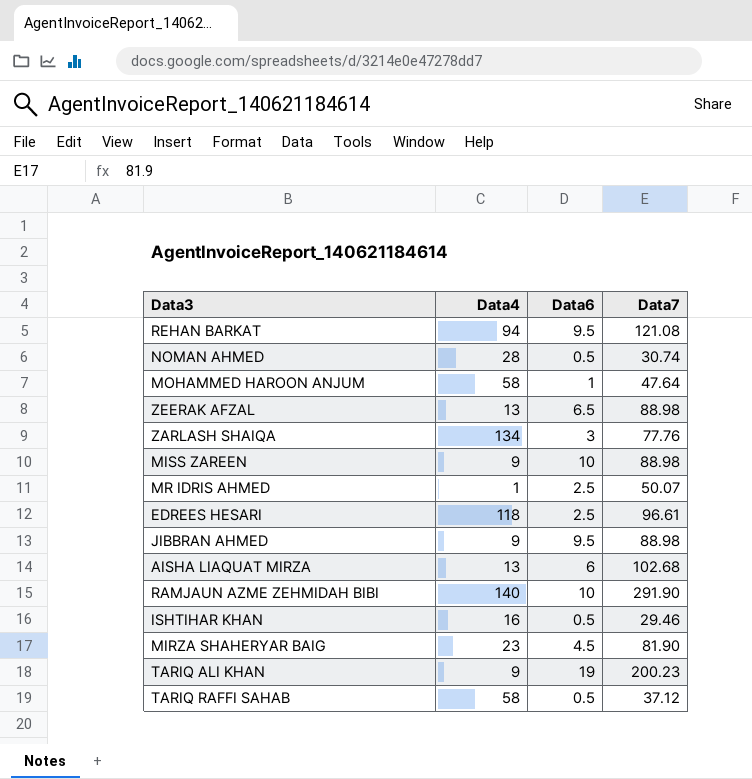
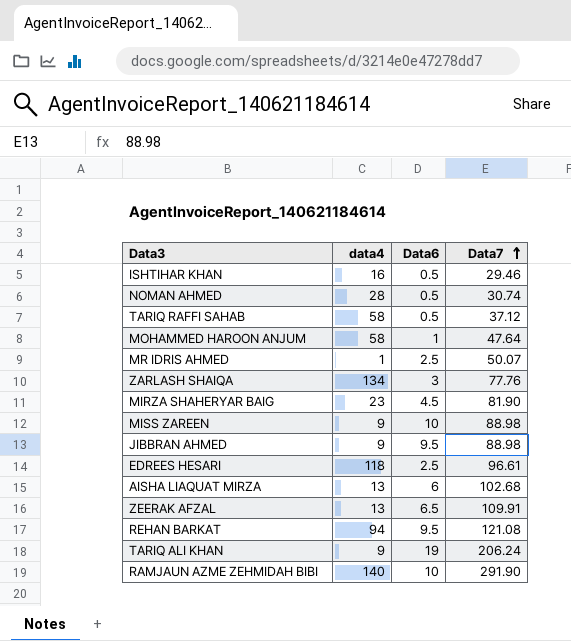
row order: none -> Data7 ascending
column name: Data4 -> data4
ZEERAK AFZAL | Data7: 88.98 -> 109.91
TARIQ ALI KHAN | Data7: 200.23 -> 206.24

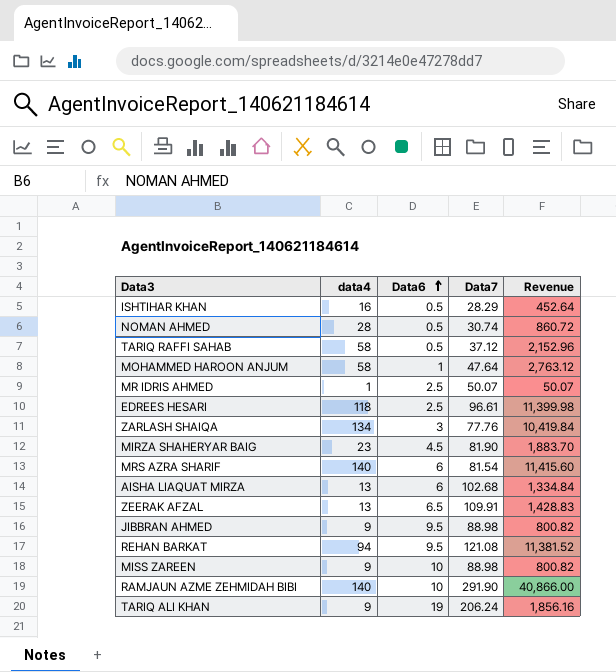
row order: Data7 ascending -> Data6 ascending
column Revenue | formula: none -> [data4] * [Data7]
ISHTIHAR KHAN | Data7: 29.46 -> 28.29
row MRS AZRA SHARIF: none -> 140 | 6 | 81.54 | 11,415.60

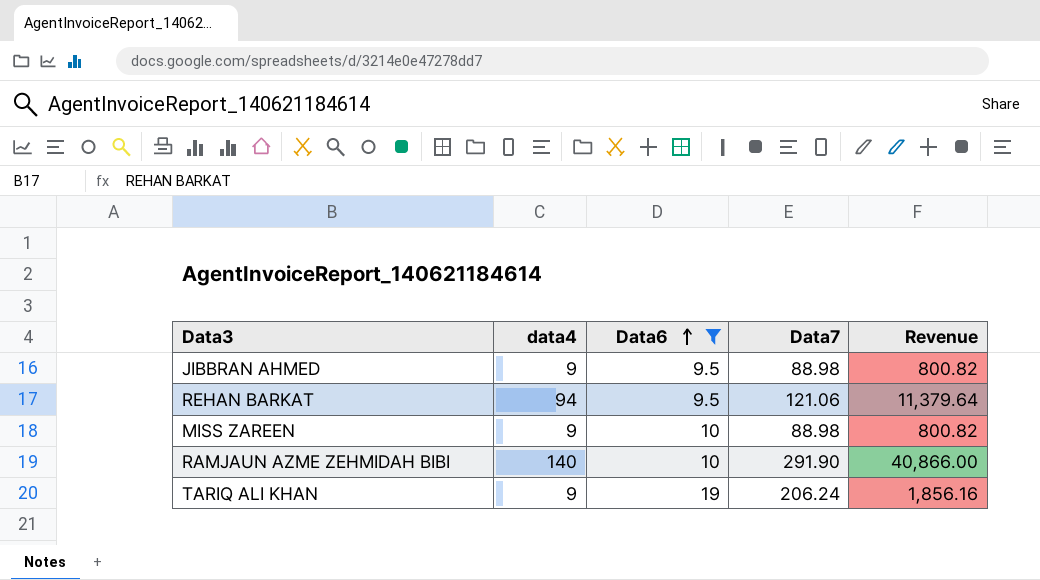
filter: none -> Data6 >= 9.5
REHAN BARKAT | Data7: 121.08 -> 121.06
REHAN BARKAT | Revenue: 11,381.52 -> 11,379.64

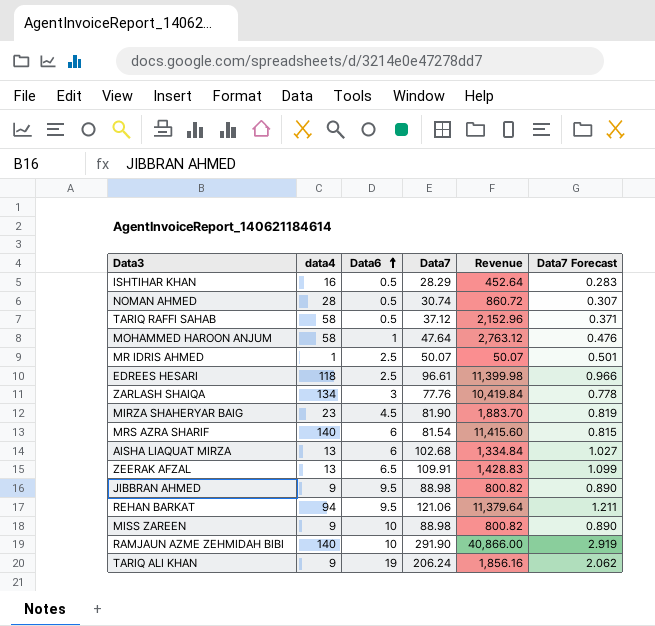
filter: Data6 >= 9.5 -> none
column Data7 Forecast | formula: none -> [Data7] * 0.01

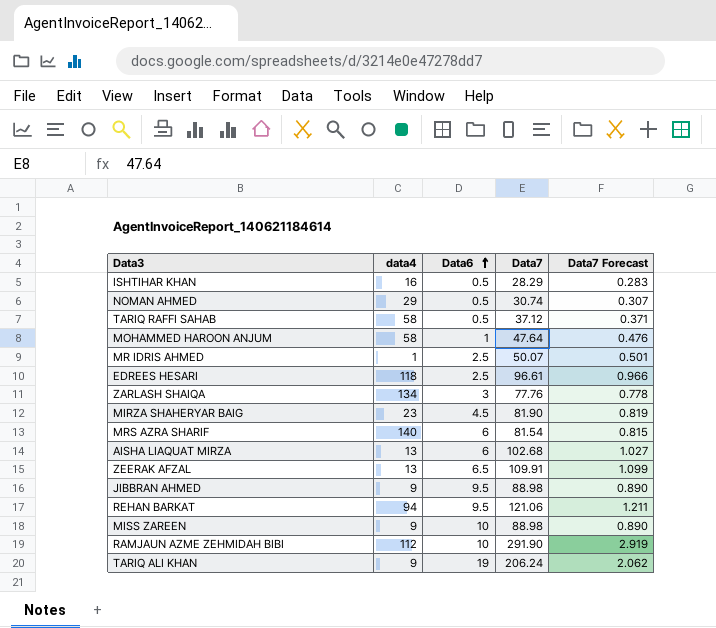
column Revenue | formula: [data4] * [Data7] -> none
NOMAN AHMED | data4: 28 -> 29
RAMJAUN AZME ZEHMIDAH BIBI | data4: 140 -> 112

